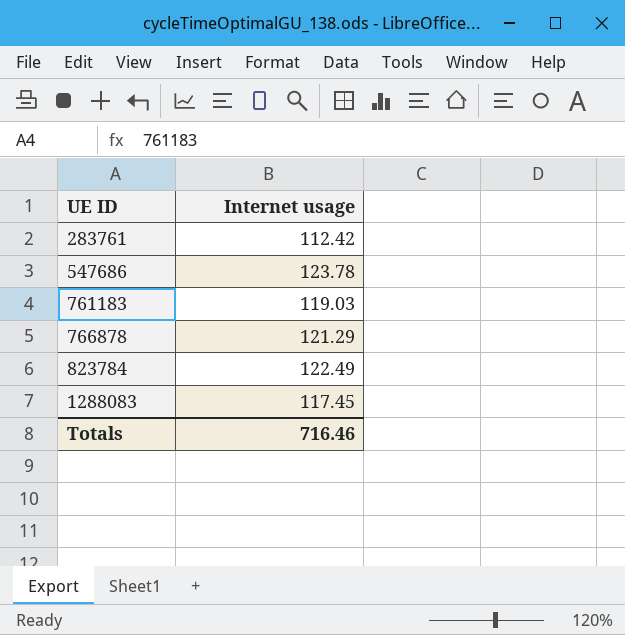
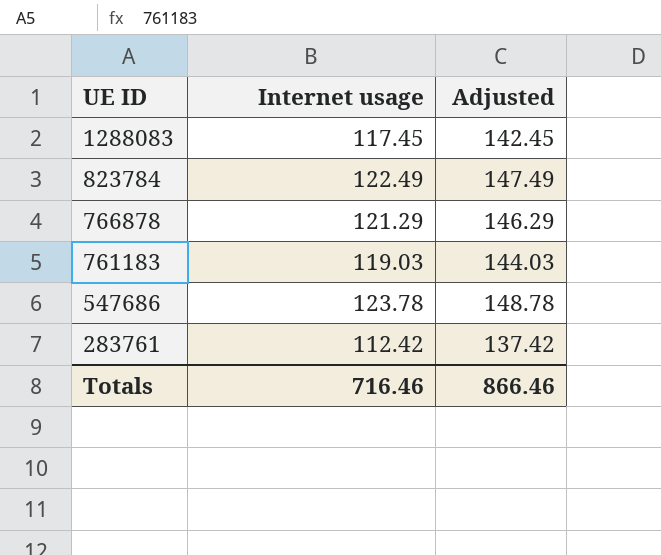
row order: UE ID ascending -> UE ID descending
column Adjusted | formula: none -> [Internet usage] + 25

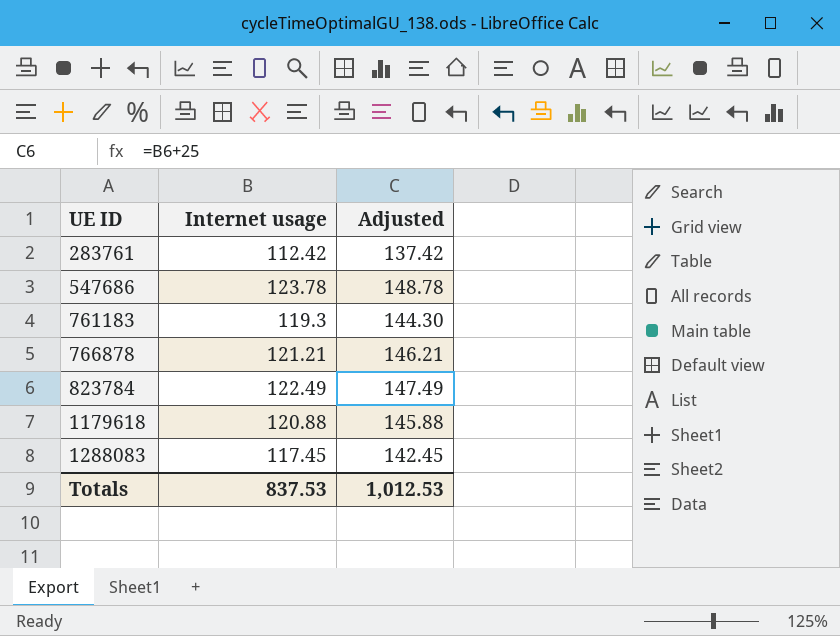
row order: UE ID descending -> UE ID ascending
761183 | Internet usage: 119.03 -> 119.3
761183 | Adjusted: 144.03 -> 144.30
766878 | Internet usage: 121.29 -> 121.21
766878 | Adjusted: 146.29 -> 146.21
row 1179618: none -> 120.88 | 145.88
Totals | Internet usage: 716.46 -> 837.53
Totals | Adjusted: 866.46 -> 1,012.53

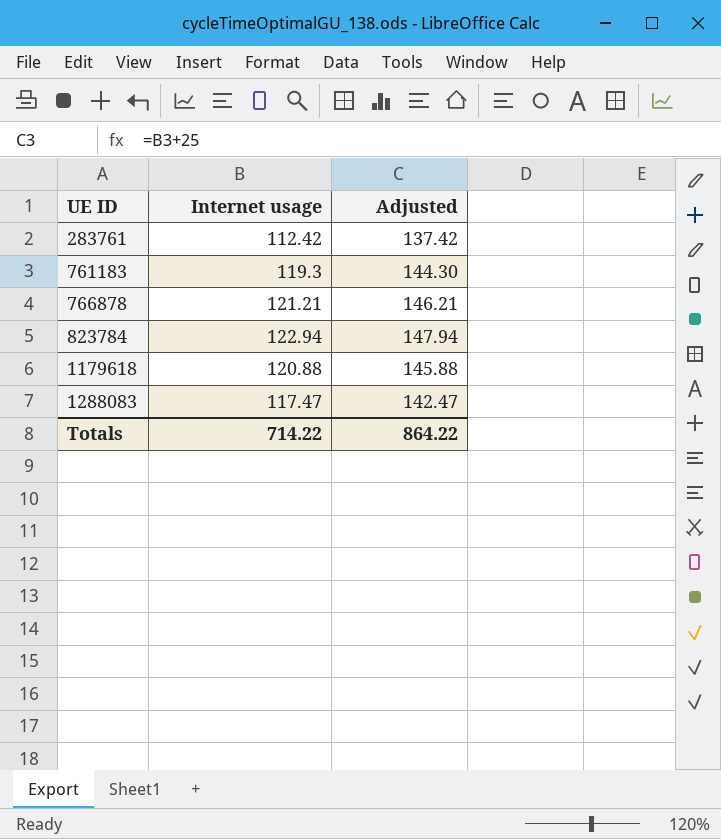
row 547686: 123.78 | 148.78 -> none
823784 | Internet usage: 122.49 -> 122.94
823784 | Adjusted: 147.49 -> 147.94
1288083 | Internet usage: 117.45 -> 117.47
1288083 | Adjusted: 142.45 -> 142.47
Totals | Internet usage: 837.53 -> 714.22
Totals | Adjusted: 1,012.53 -> 864.22

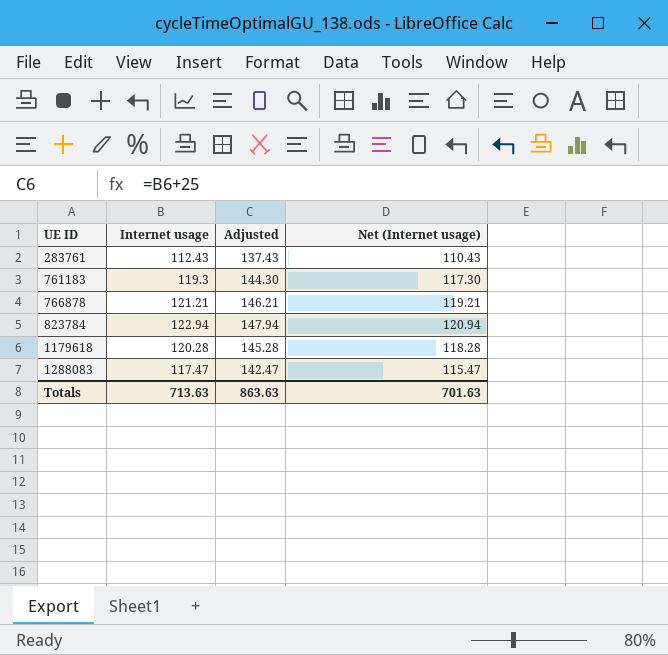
column Net (Internet usage) | formula: none -> [Internet usage] - 2
283761 | Internet usage: 112.42 -> 112.43
283761 | Adjusted: 137.42 -> 137.43
1179618 | Internet usage: 120.88 -> 120.28
1179618 | Adjusted: 145.88 -> 145.28
Totals | Internet usage: 714.22 -> 713.63
Totals | Adjusted: 864.22 -> 863.63

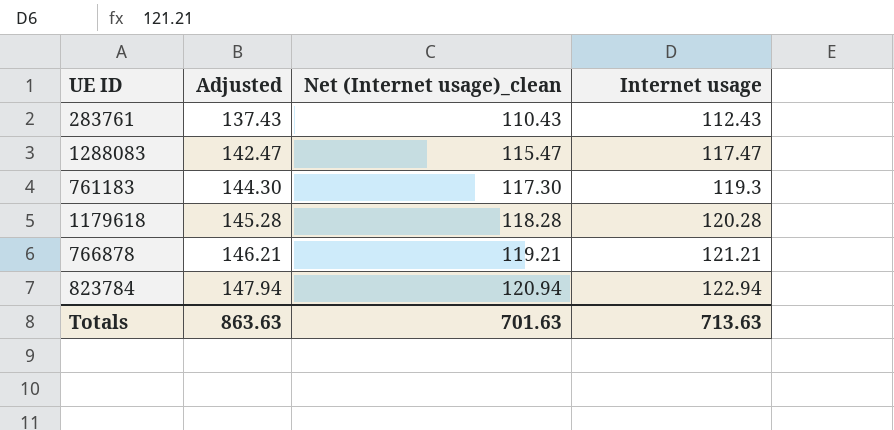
row order: UE ID ascending -> Adjusted ascending
column name: Net (Internet usage) -> Net (Internet usage)_clean
column Internet usage | position: 2 -> 4

